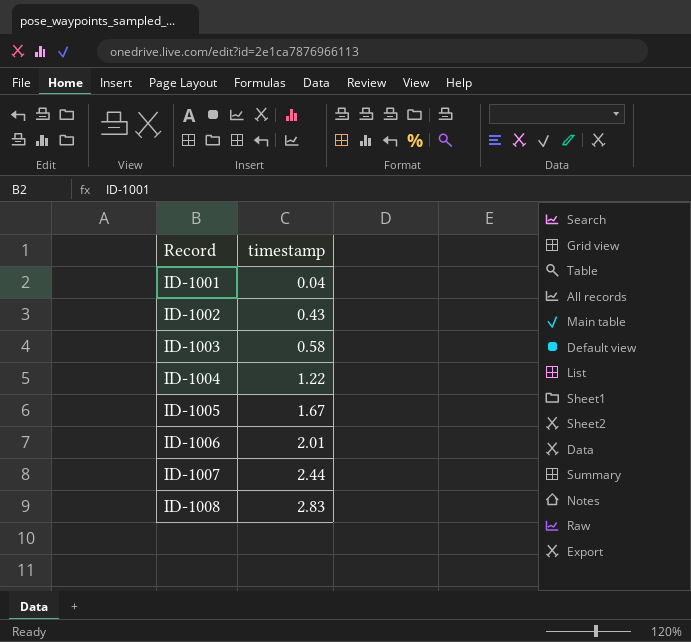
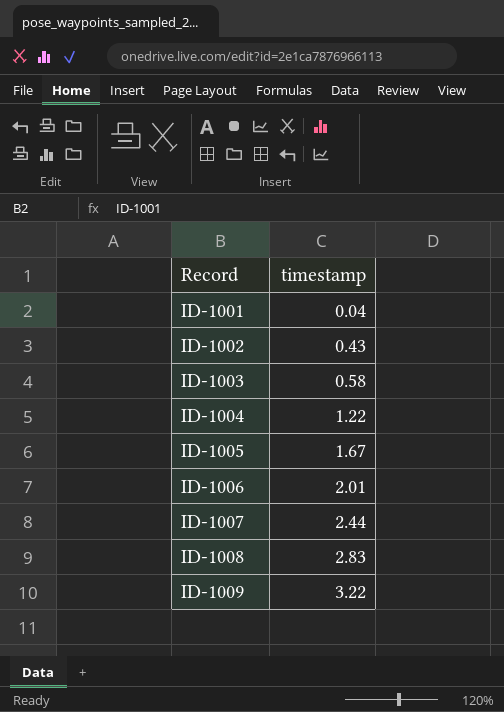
row ID-1009: none -> 3.22

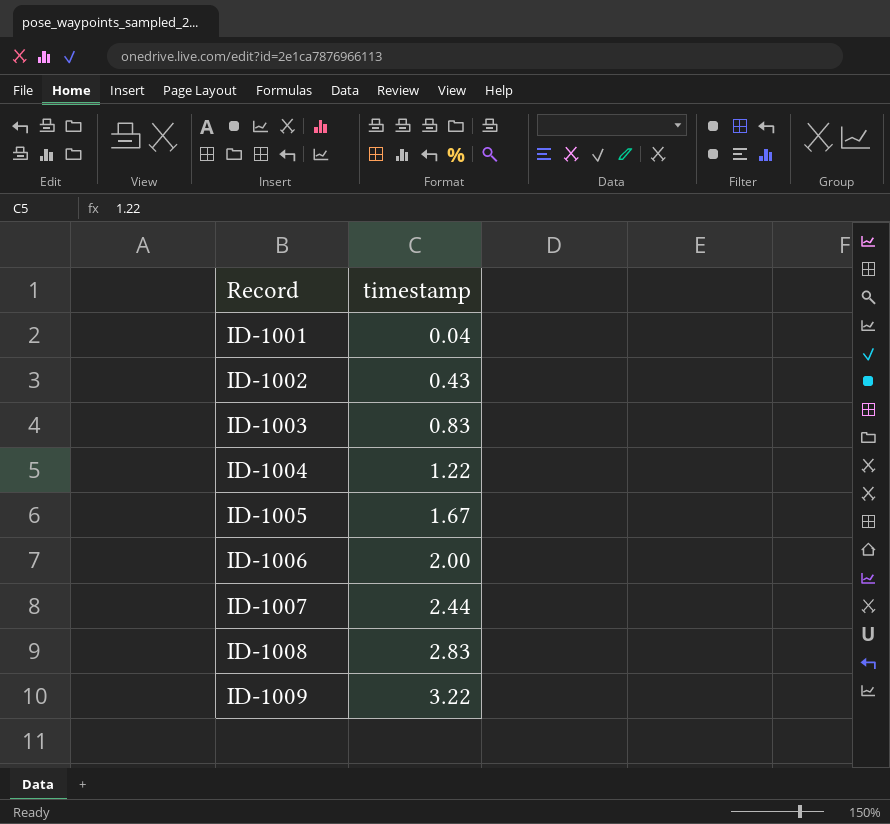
ID-1003 | timestamp: 0.58 -> 0.83
ID-1006 | timestamp: 2.01 -> 2.00

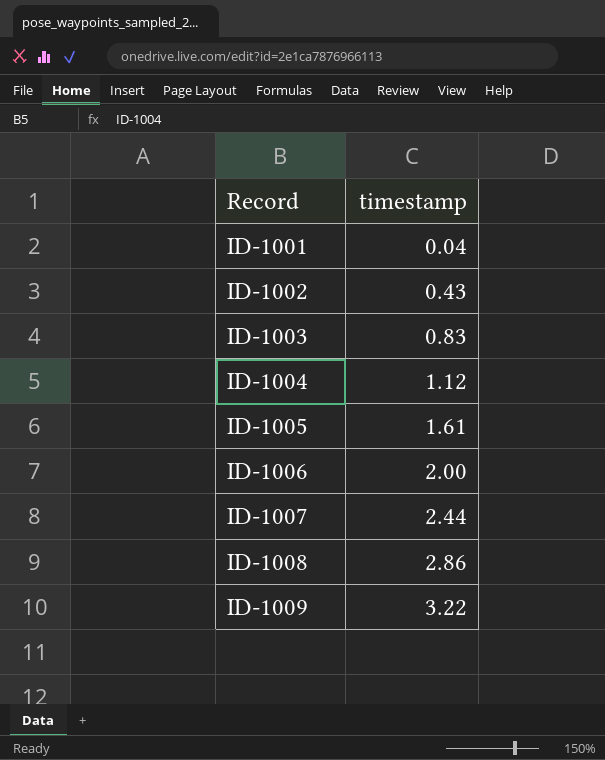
ID-1004 | timestamp: 1.22 -> 1.12
ID-1005 | timestamp: 1.67 -> 1.61
ID-1008 | timestamp: 2.83 -> 2.86

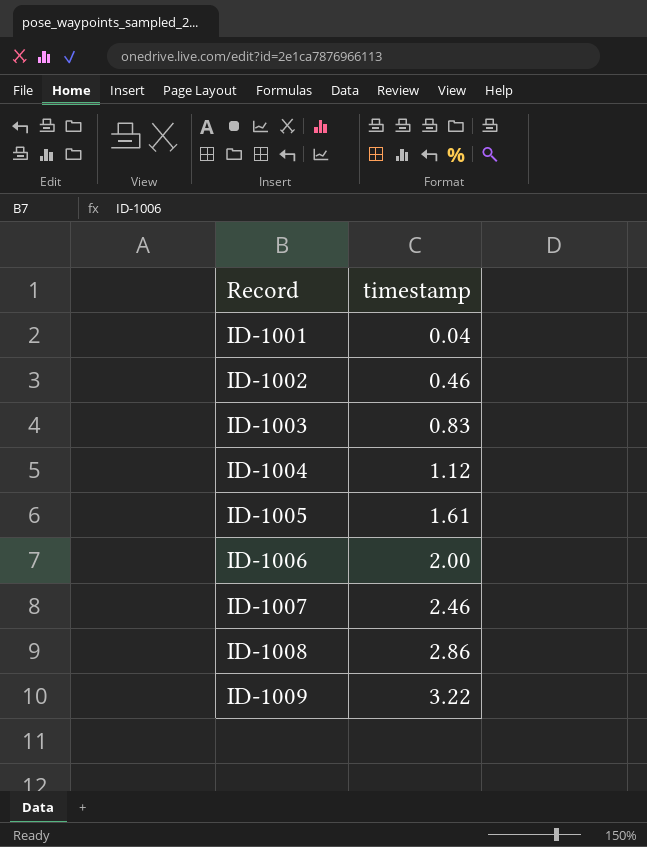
ID-1002 | timestamp: 0.43 -> 0.46
ID-1007 | timestamp: 2.44 -> 2.46

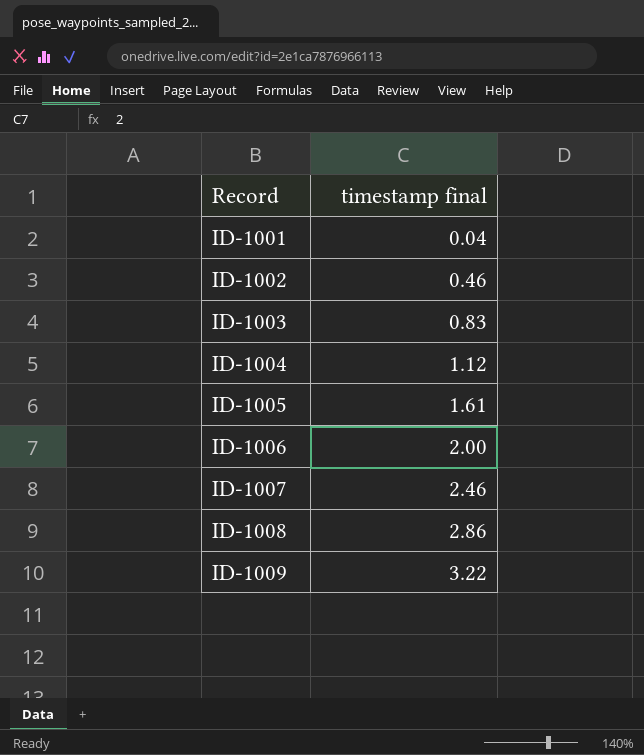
column name: timestamp -> timestamp final

